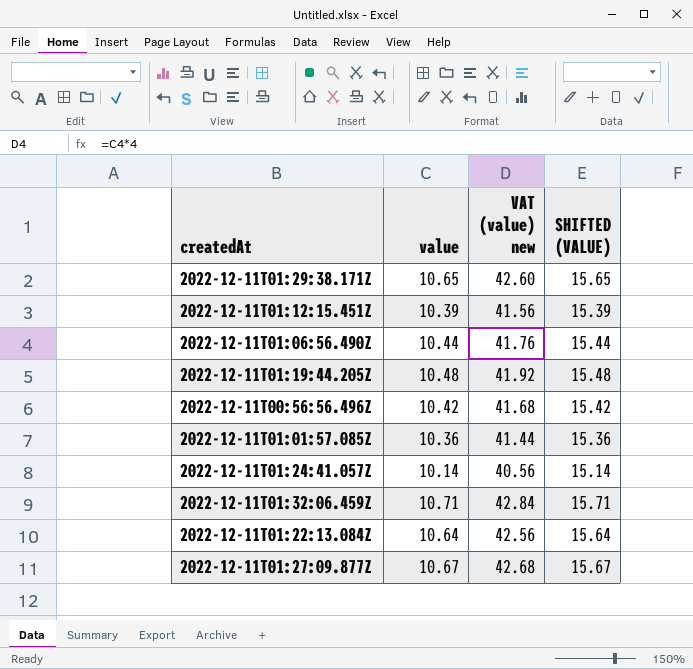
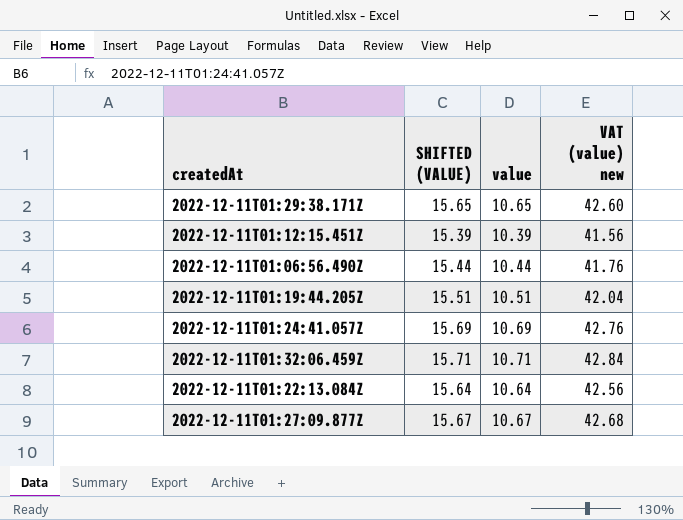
column SHIFTED (VALUE) | position: 4 -> 2
row 2022-12-11T00:56:56.496Z: 10.42 | 41.68 | 15.42 -> none
row 2022-12-11T01:01:57.085Z: 10.36 | 41.44 | 15.36 -> none
2022-12-11T01:19:44.205Z | SHIFTED (VALUE): 15.48 -> 15.51
2022-12-11T01:19:44.205Z | value: 10.48 -> 10.51
2022-12-11T01:19:44.205Z | VAT (value) new: 41.92 -> 42.04
2022-12-11T01:24:41.057Z | SHIFTED (VALUE): 15.14 -> 15.69
2022-12-11T01:24:41.057Z | value: 10.14 -> 10.69
2022-12-11T01:24:41.057Z | VAT (value) new: 40.56 -> 42.76

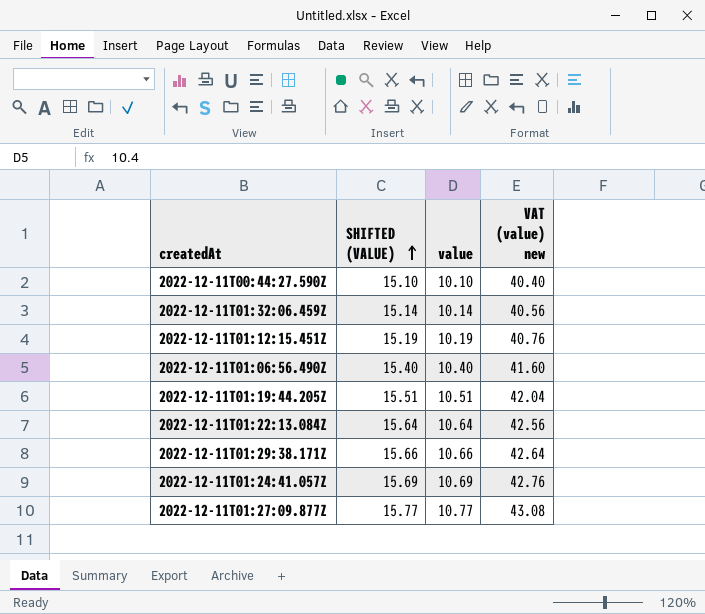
row order: none -> SHIFTED (VALUE) ascending
row 2022-12-11T00:44:27.590Z: none -> 15.10 | 10.10 | 40.40
2022-12-11T01:32:06.459Z | SHIFTED (VALUE): 15.71 -> 15.14
2022-12-11T01:32:06.459Z | value: 10.71 -> 10.14
2022-12-11T01:32:06.459Z | VAT (value) new: 42.84 -> 40.56
2022-12-11T01:12:15.451Z | SHIFTED (VALUE): 15.39 -> 15.19
2022-12-11T01:12:15.451Z | value: 10.39 -> 10.19
2022-12-11T01:12:15.451Z | VAT (value) new: 41.56 -> 40.76
2022-12-11T01:06:56.490Z | SHIFTED (VALUE): 15.44 -> 15.40
2022-12-11T01:06:56.490Z | value: 10.44 -> 10.40
2022-12-11T01:06:56.490Z | VAT (value) new: 41.76 -> 41.60
2022-12-11T01:29:38.171Z | SHIFTED (VALUE): 15.65 -> 15.66
2022-12-11T01:29:38.171Z | value: 10.65 -> 10.66
2022-12-11T01:29:38.171Z | VAT (value) new: 42.60 -> 42.64
2022-12-11T01:27:09.877Z | SHIFTED (VALUE): 15.67 -> 15.77
2022-12-11T01:27:09.877Z | value: 10.67 -> 10.77
2022-12-11T01:27:09.877Z | VAT (value) new: 42.68 -> 43.08

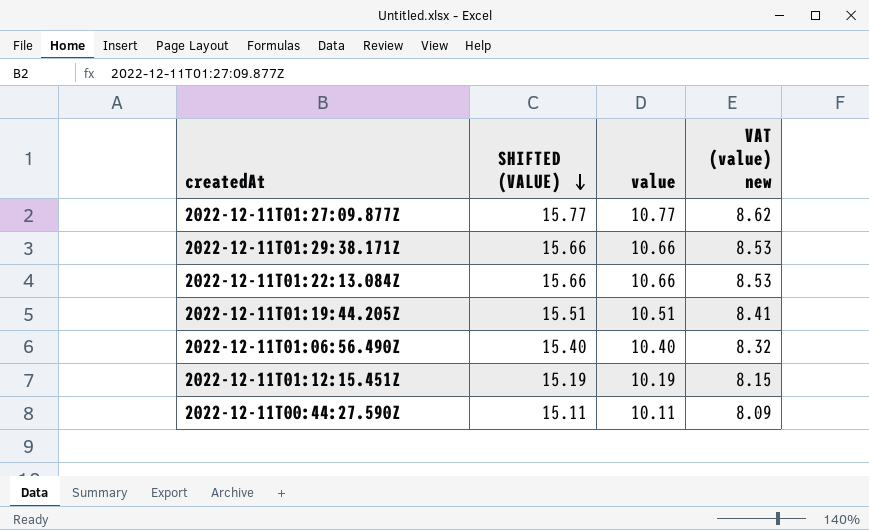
row order: SHIFTED (VALUE) ascending -> SHIFTED (VALUE) descending
column VAT (value) new | formula: [value] * 4 -> [value] * 0.8
row 2022-12-11T01:32:06.459Z: 15.14 | 10.14 | 40.56 -> none
row 2022-12-11T01:24:41.057Z: 15.69 | 10.69 | 42.76 -> none
2022-12-11T01:22:13.084Z | SHIFTED (VALUE): 15.64 -> 15.66
2022-12-11T01:22:13.084Z | value: 10.64 -> 10.66
2022-12-11T00:44:27.590Z | SHIFTED (VALUE): 15.10 -> 15.11
2022-12-11T00:44:27.590Z | value: 10.10 -> 10.11

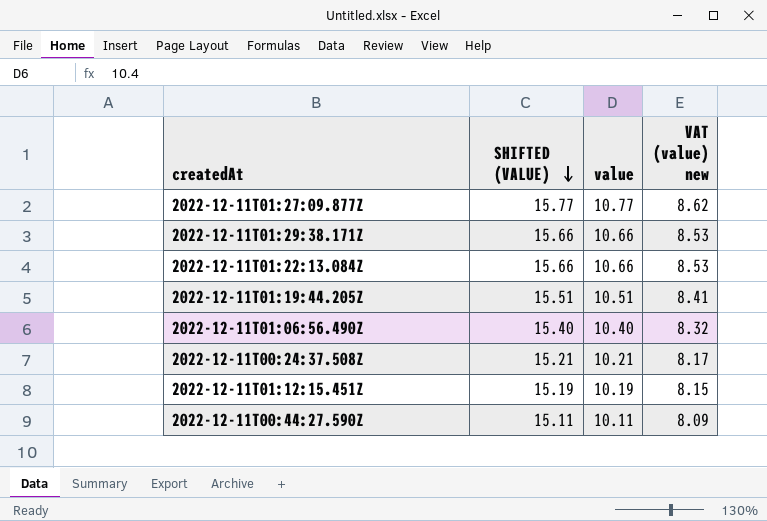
row 2022-12-11T00:24:37.508Z: none -> 15.21 | 10.21 | 8.17

